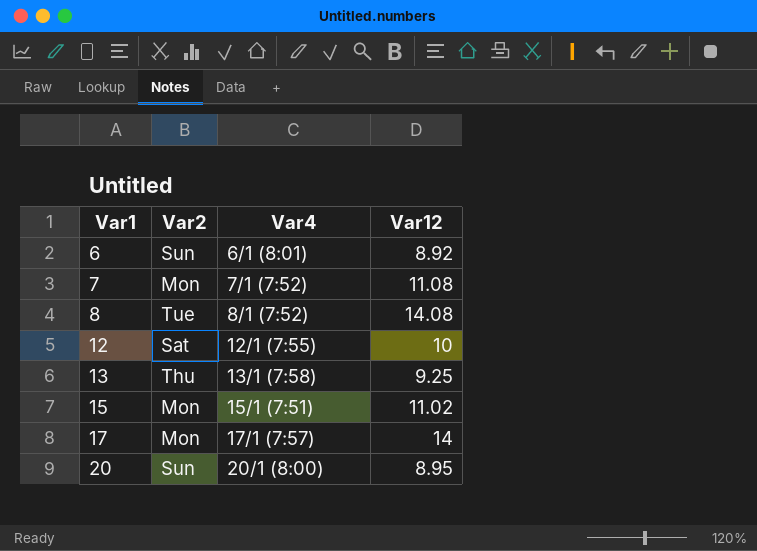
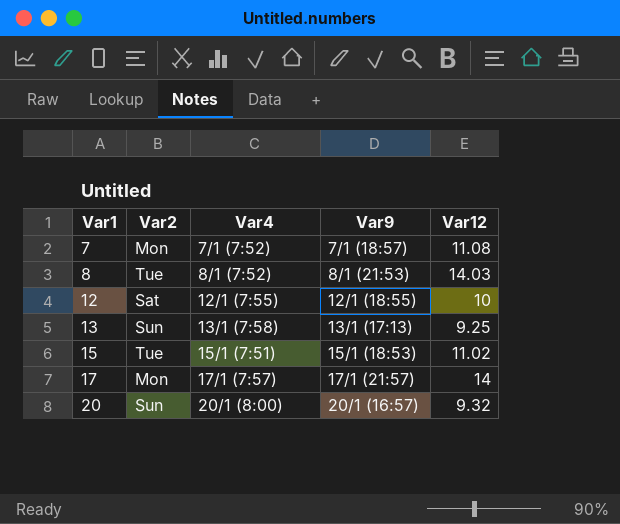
column Var9 | position: none -> 4
row 6: Sun | 6/1 (8:01) | 8.92 -> none
8 | Var12: 14.08 -> 14.03
13 | Var2: Thu -> Sun
15 | Var2: Mon -> Tue
20 | Var12: 8.95 -> 9.32

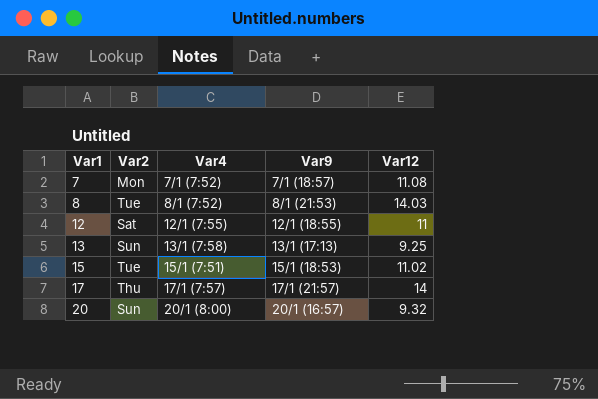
12 | Var12: 10 -> 11
17 | Var2: Mon -> Thu

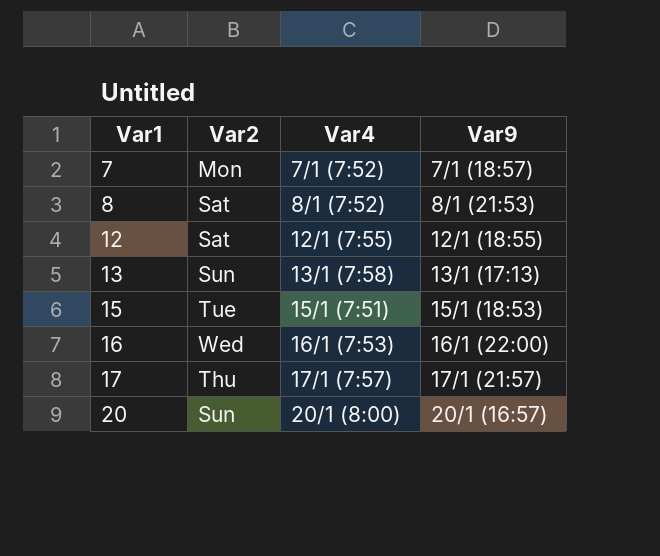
column Var12 | position: 5 -> none
8 | Var2: Tue -> Sat
row 16: none -> Wed | 16/1 (7:53) | 16/1 (22:00)

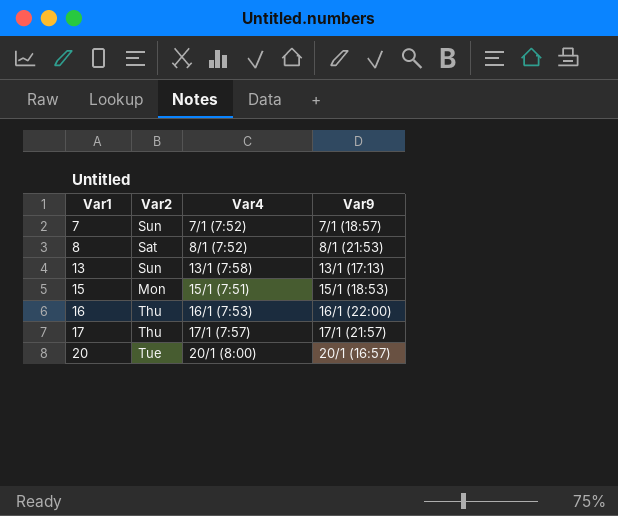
row 12: Sat | 12/1 (7:55) | 12/1 (18:55) -> none
7 | Var2: Mon -> Sun
15 | Var2: Tue -> Mon
16 | Var2: Wed -> Thu
20 | Var2: Sun -> Tue

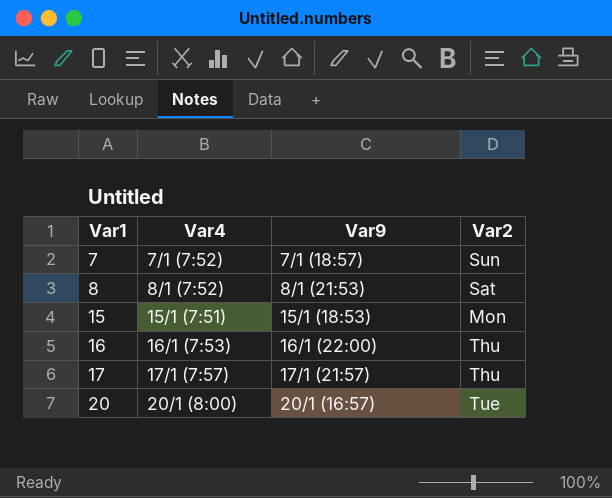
column Var2 | position: 2 -> 4
row 13: Sun | 13/1 (7:58) | 13/1 (17:13) -> none

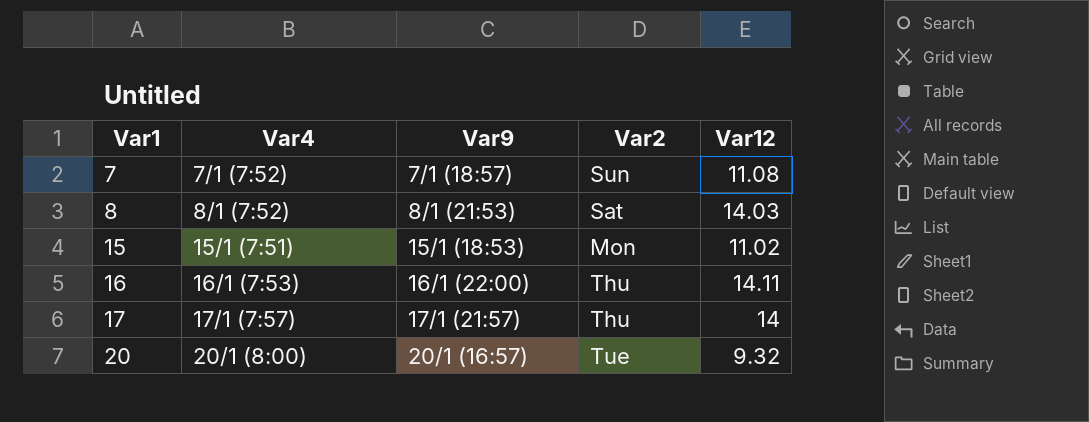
column Var12 | position: none -> 5

